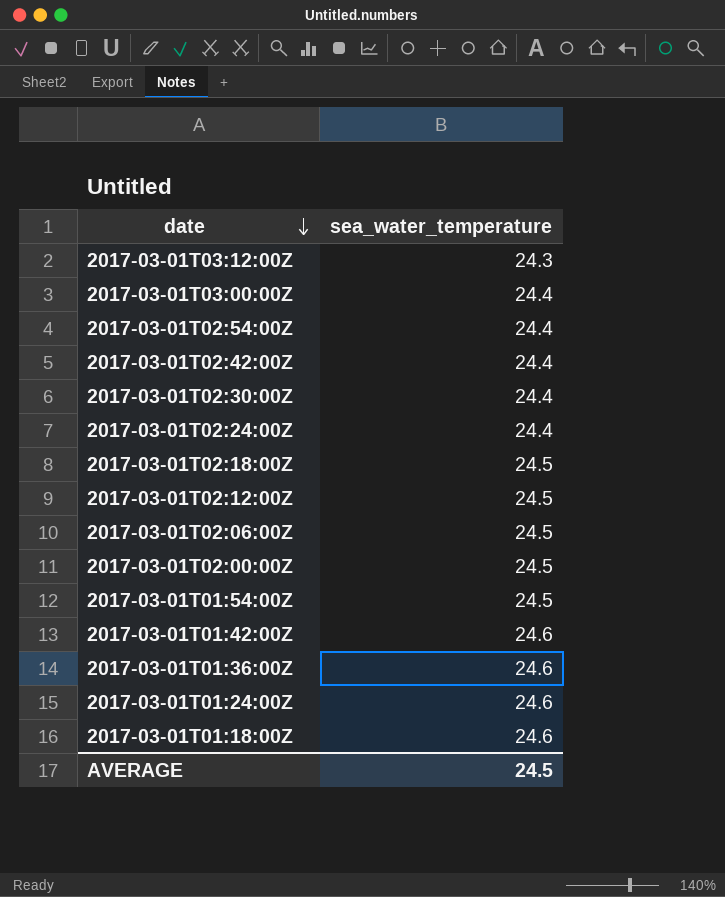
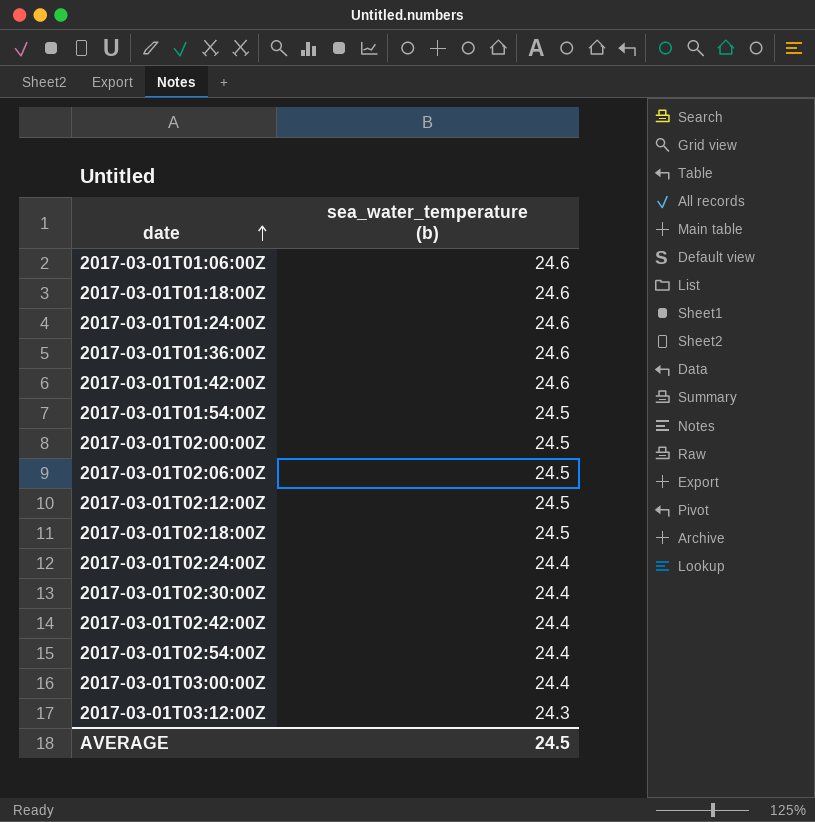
row order: date descending -> date ascending
column name: sea_water_temperature -> sea_water_temperature (b)
row 2017-03-01T01:06:00Z: none -> 24.6

